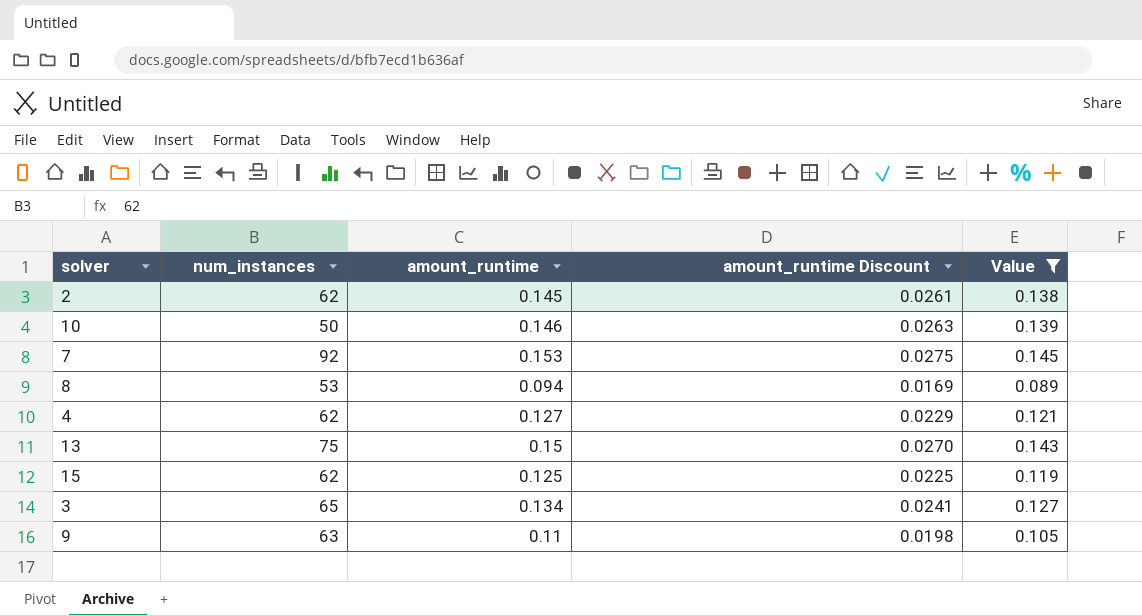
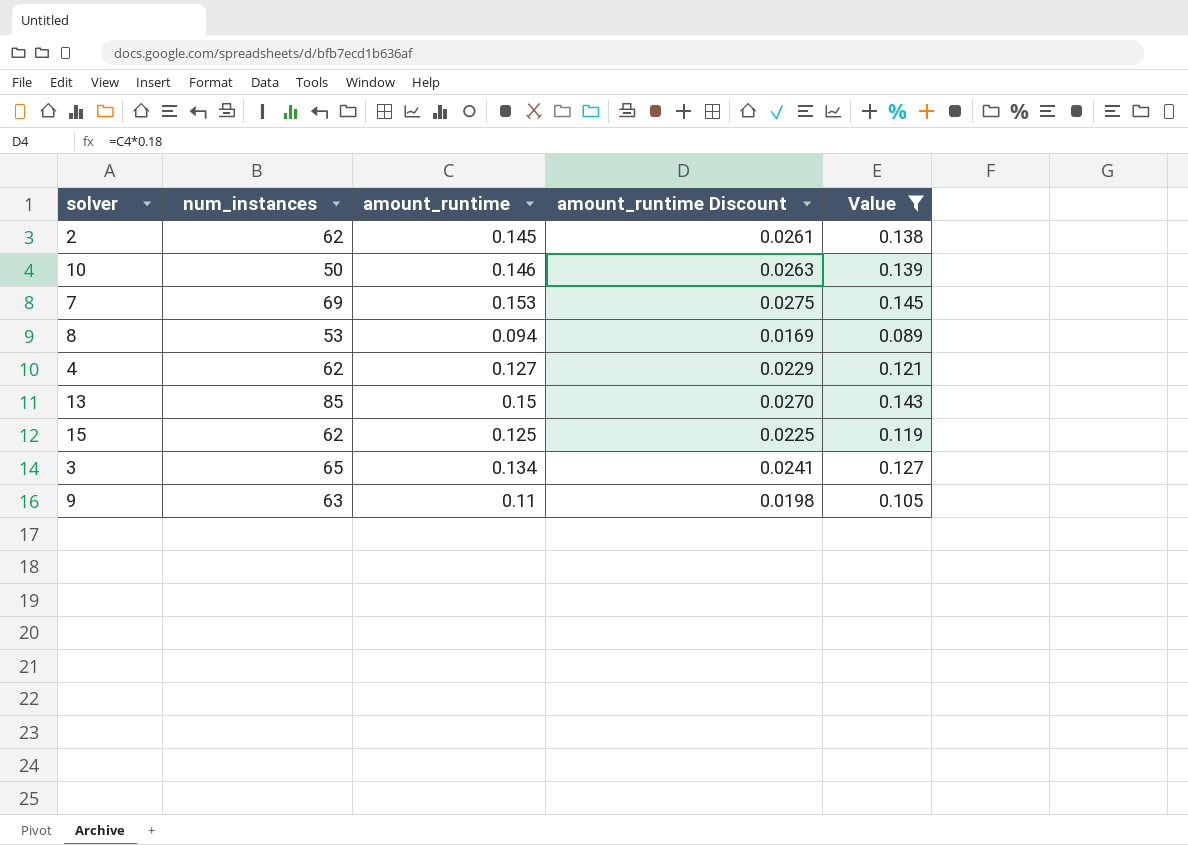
7 | num_instances: 92 -> 69
13 | num_instances: 75 -> 85

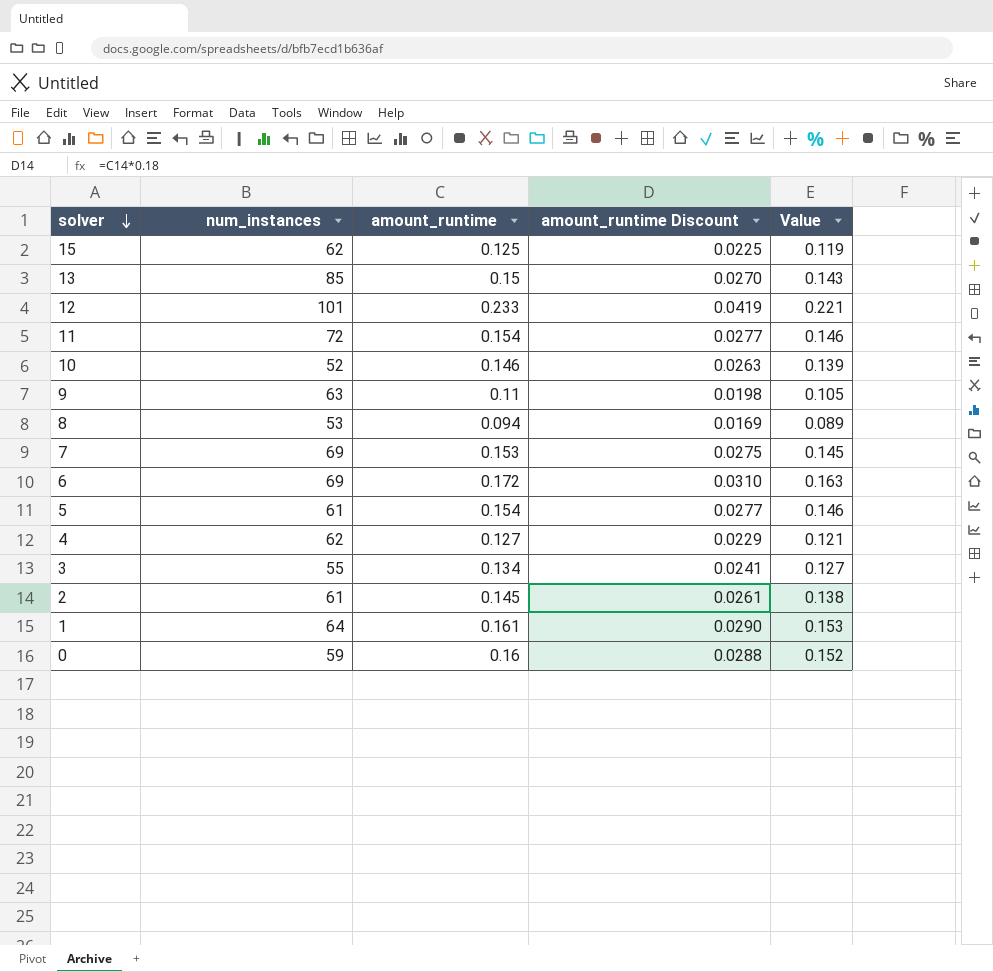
filter: Value <= 0.145 -> none
row order: none -> solver descending
10 | num_instances: 50 -> 52
3 | num_instances: 65 -> 55
2 | num_instances: 62 -> 61

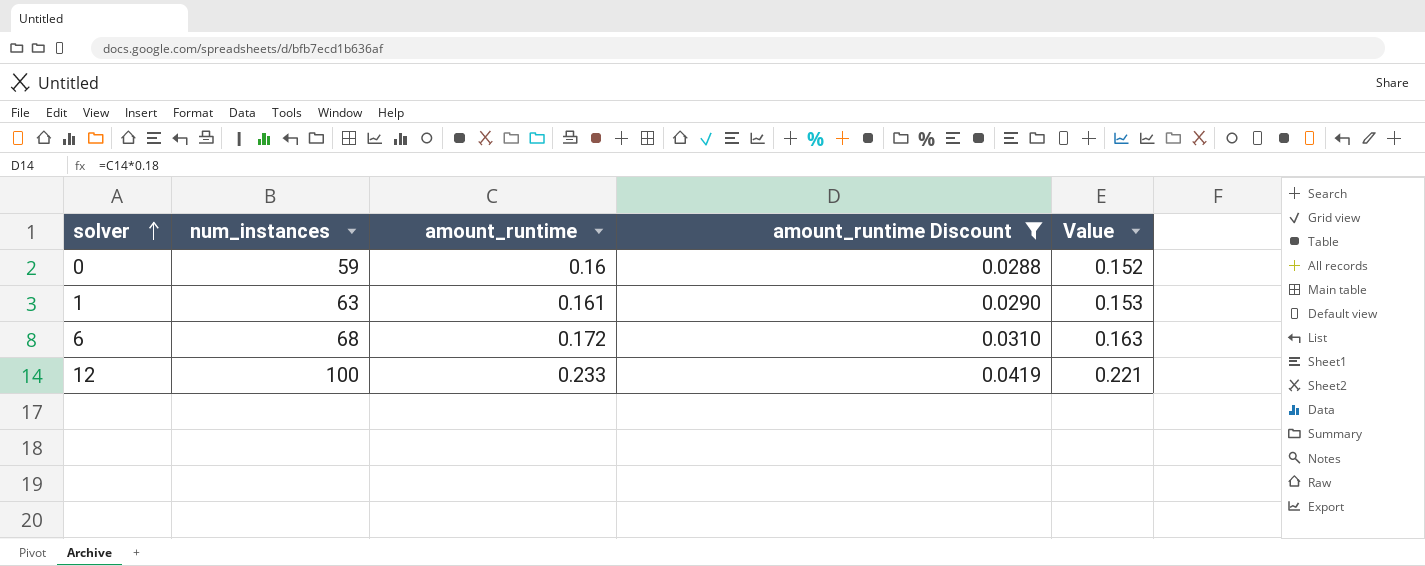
filter: none -> amount_runtime Discount >= 0.0288
row order: solver descending -> solver ascending
1 | num_instances: 64 -> 63
6 | num_instances: 69 -> 68
12 | num_instances: 101 -> 100

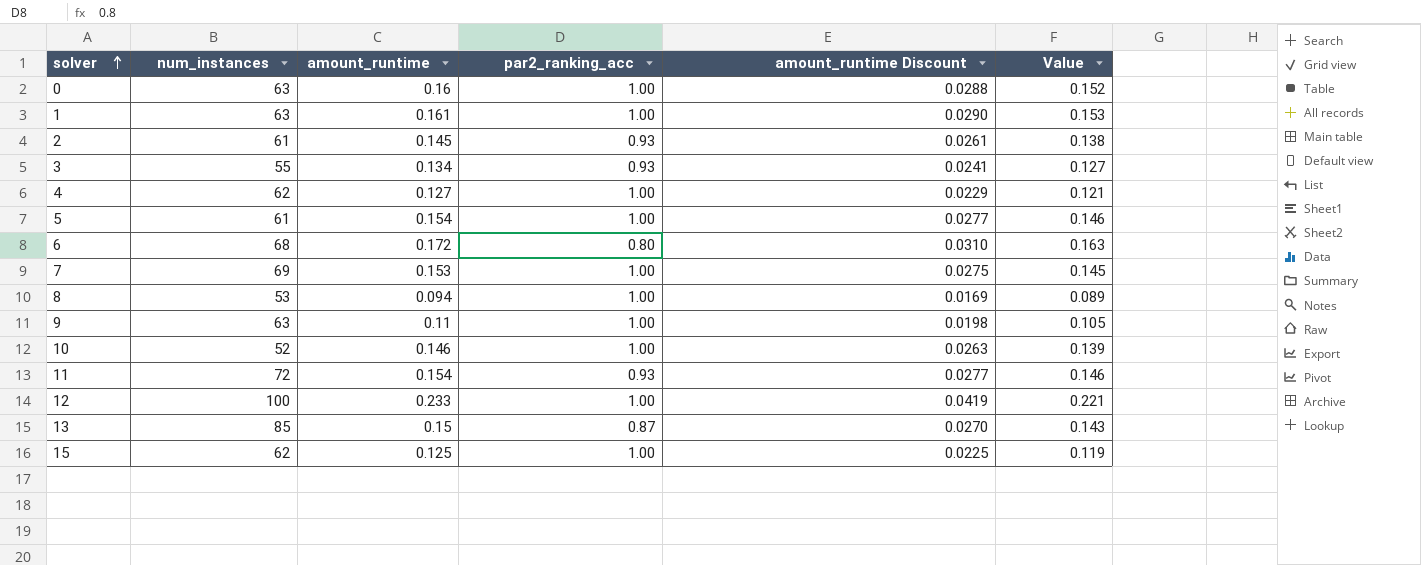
filter: amount_runtime Discount >= 0.0288 -> none
column par2_ranking_acc | position: none -> 4
0 | num_instances: 59 -> 63

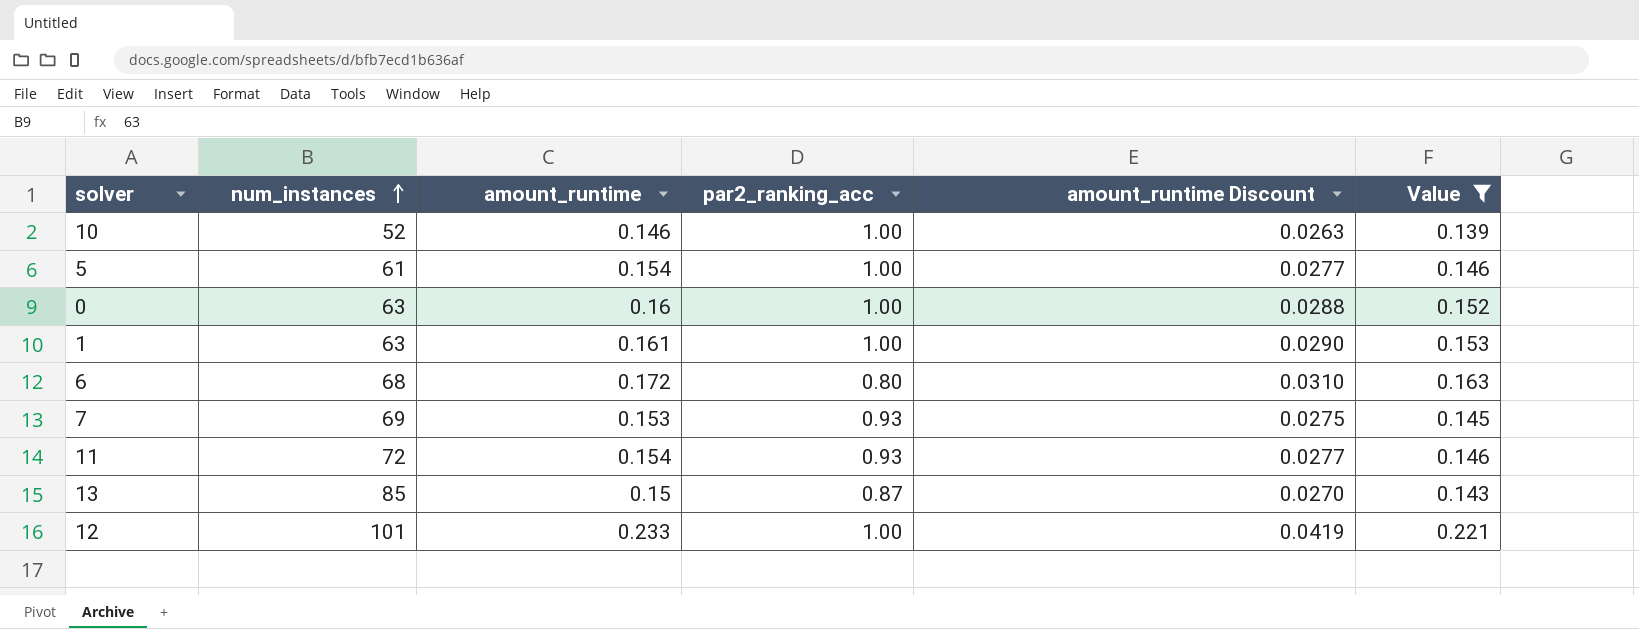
filter: none -> Value >= 0.139
row order: solver ascending -> num_instances ascending
7 | par2_ranking_acc: 1.00 -> 0.93
12 | num_instances: 100 -> 101

